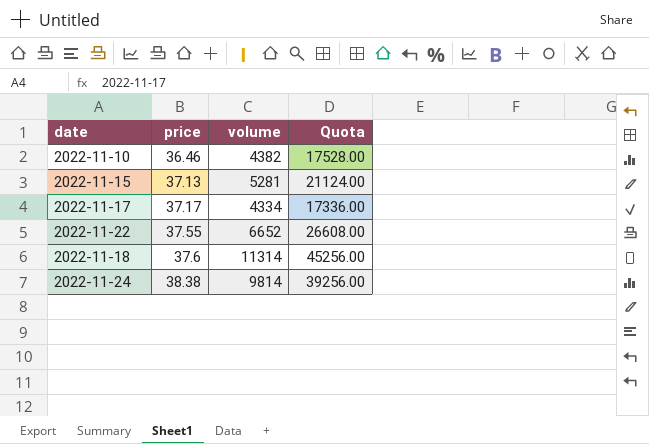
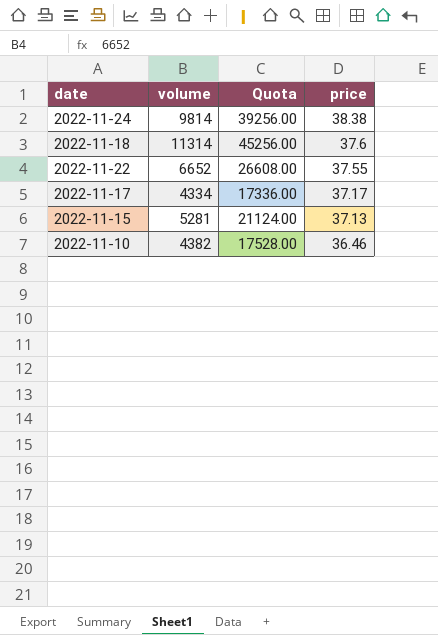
row order: price ascending -> price descending
column price | position: 2 -> 4

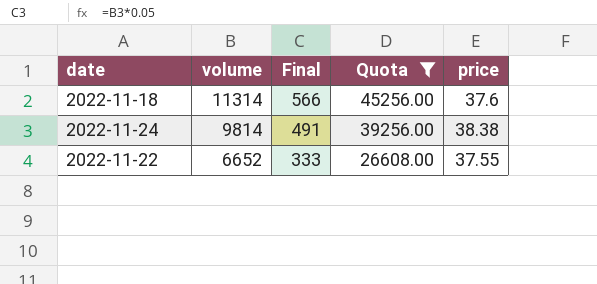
filter: none -> Quota >= 26608.00
row order: price descending -> volume descending
column Final | formula: none -> [volume] * 0.05

